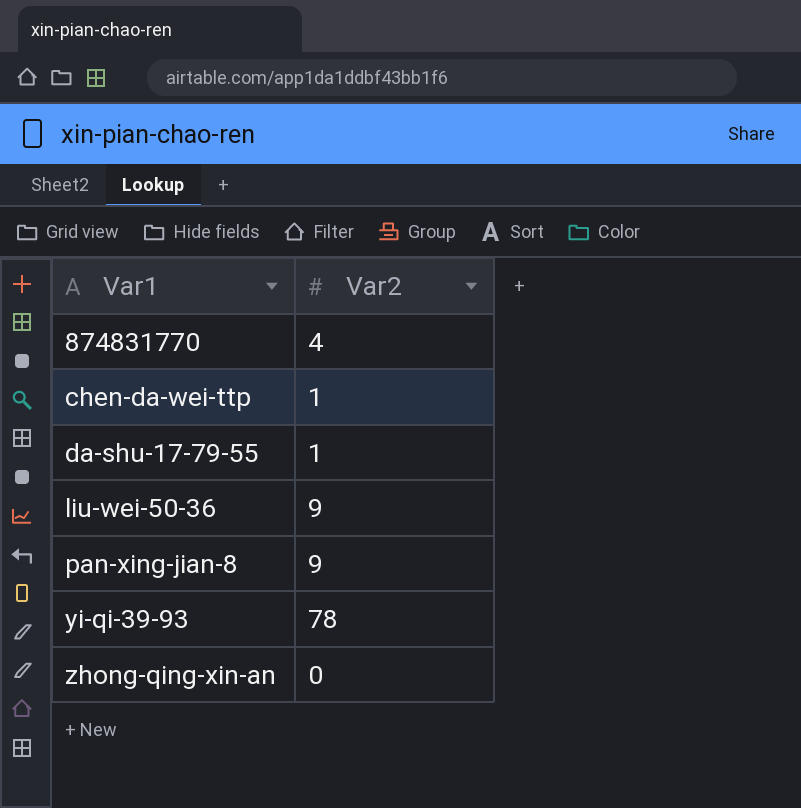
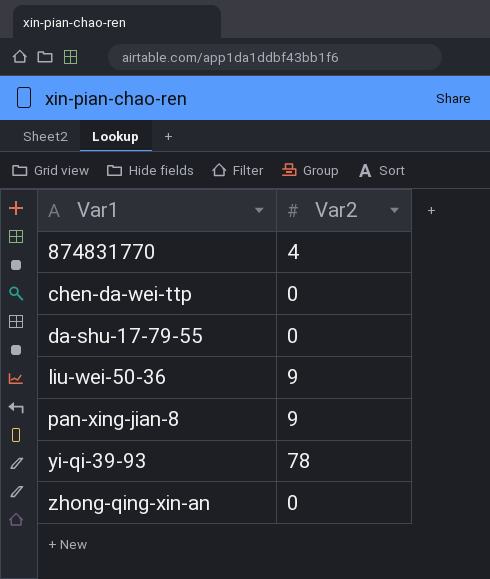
chen-da-wei-ttp | Var2: 1 -> 0
da-shu-17-79-55 | Var2: 1 -> 0

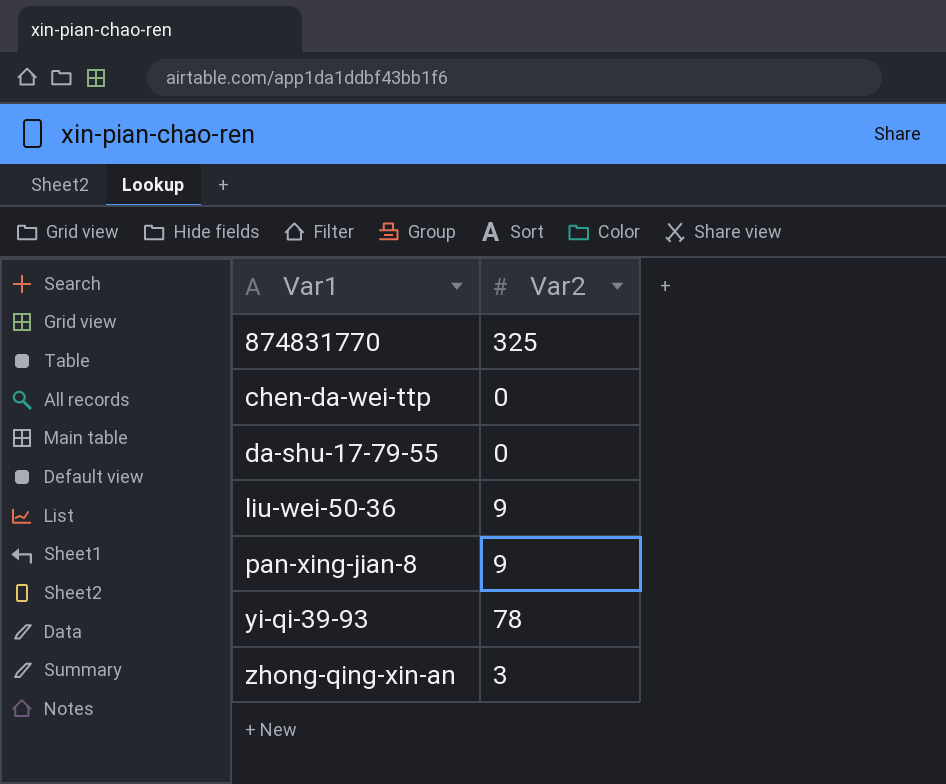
874831770 | Var2: 4 -> 325
zhong-qing-xin-an | Var2: 0 -> 3

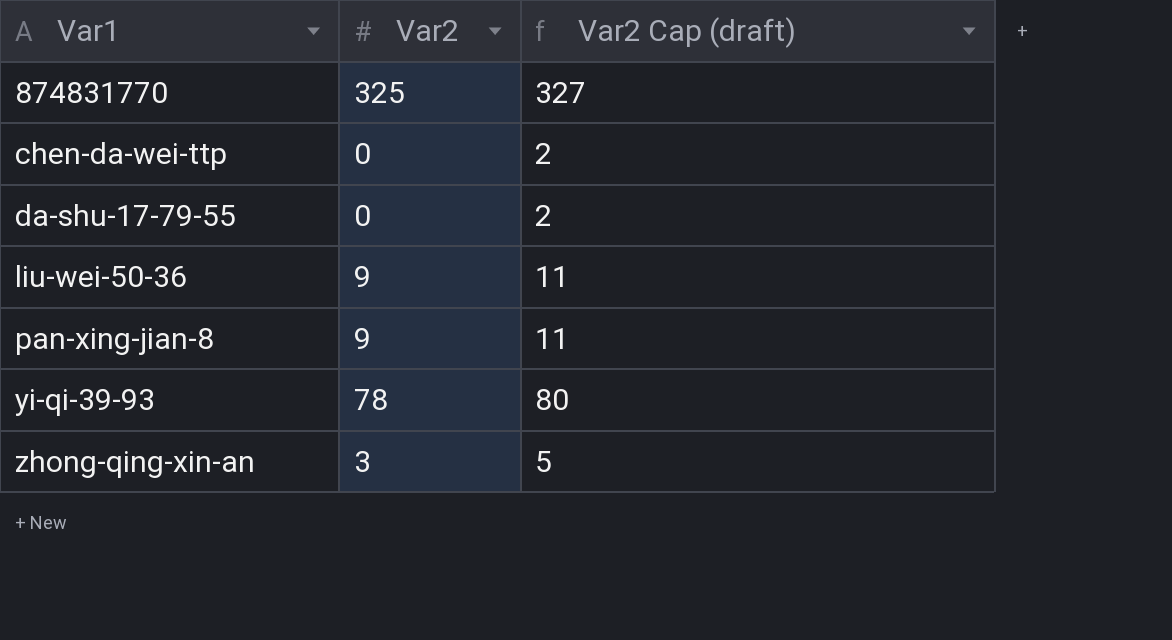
column Var2 Cap (draft) | formula: none -> [Var2] + 2

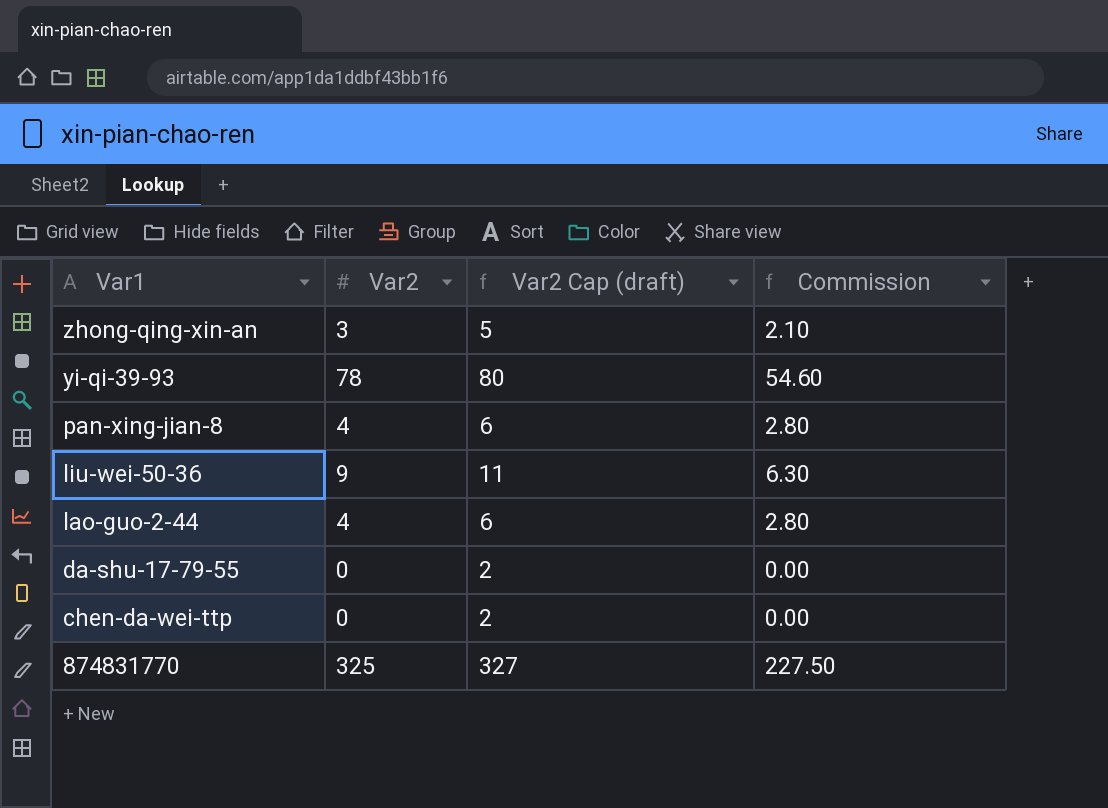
row order: Var1 ascending -> Var1 descending
column Commission | formula: none -> [Var2] * 0.7
pan-xing-jian-8 | Var2: 9 -> 4
pan-xing-jian-8 | Var2 Cap (draft): 11 -> 6
row lao-guo-2-44: none -> 4 | 6 | 2.80

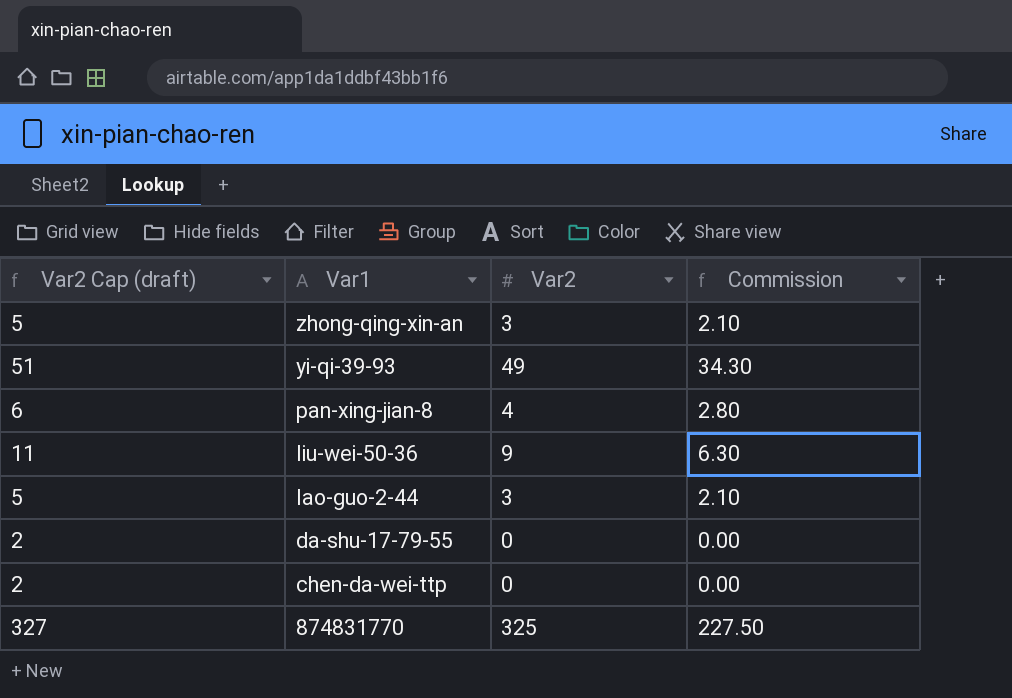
column Var2 Cap (draft) | position: 3 -> 1
yi-qi-39-93 | Var2 Cap (draft): 80 -> 51
yi-qi-39-93 | Var2: 78 -> 49
yi-qi-39-93 | Commission: 54.60 -> 34.30
lao-guo-2-44 | Var2 Cap (draft): 6 -> 5
lao-guo-2-44 | Var2: 4 -> 3
lao-guo-2-44 | Commission: 2.80 -> 2.10

